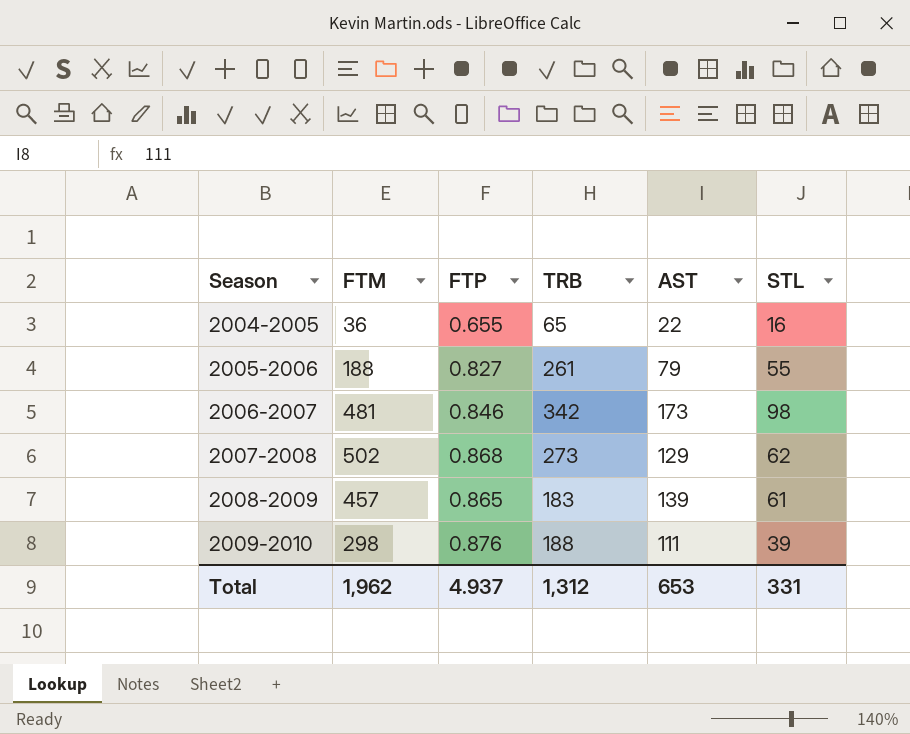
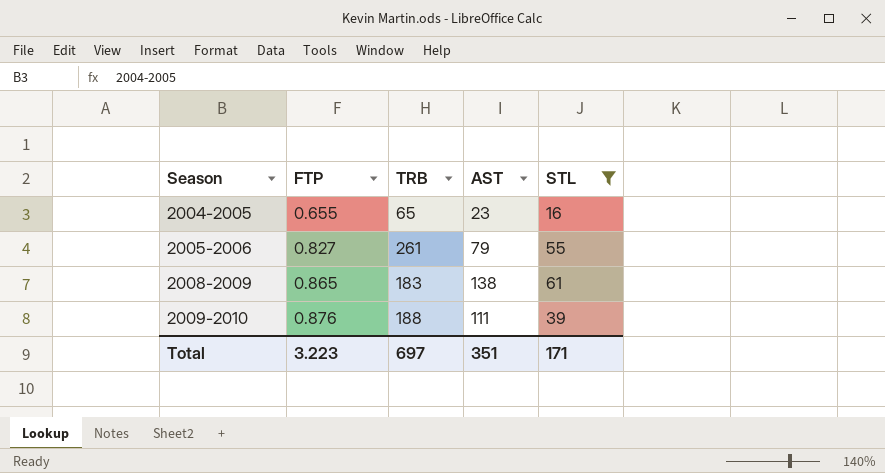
filter: none -> STL <= 61
column FTM | position: 2 -> none
2004-2005 | AST: 22 -> 23
2008-2009 | AST: 139 -> 138
Total | FTP: 4.937 -> 3.223
Total | TRB: 1,312 -> 697
Total | AST: 653 -> 351
Total | STL: 331 -> 171

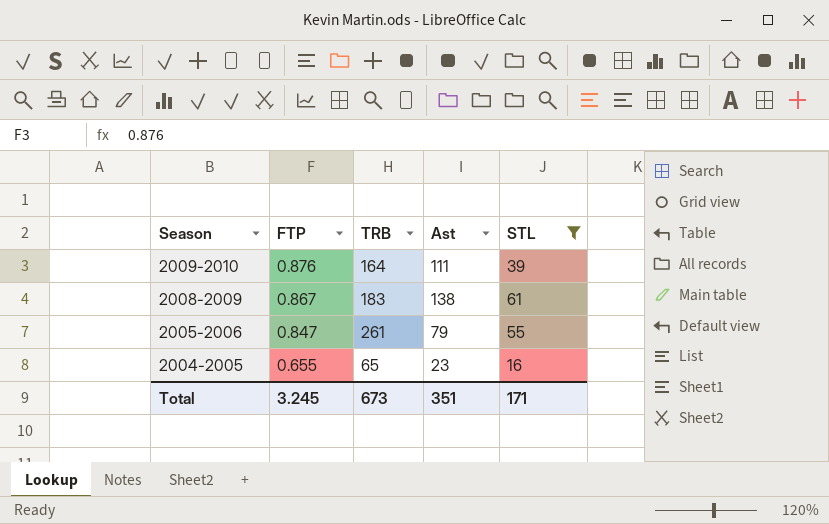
row order: Season ascending -> Season descending
column name: AST -> Ast
2009-2010 | TRB: 188 -> 164
2008-2009 | FTP: 0.865 -> 0.867
2005-2006 | FTP: 0.827 -> 0.847
Total | FTP: 3.223 -> 3.245
Total | TRB: 697 -> 673

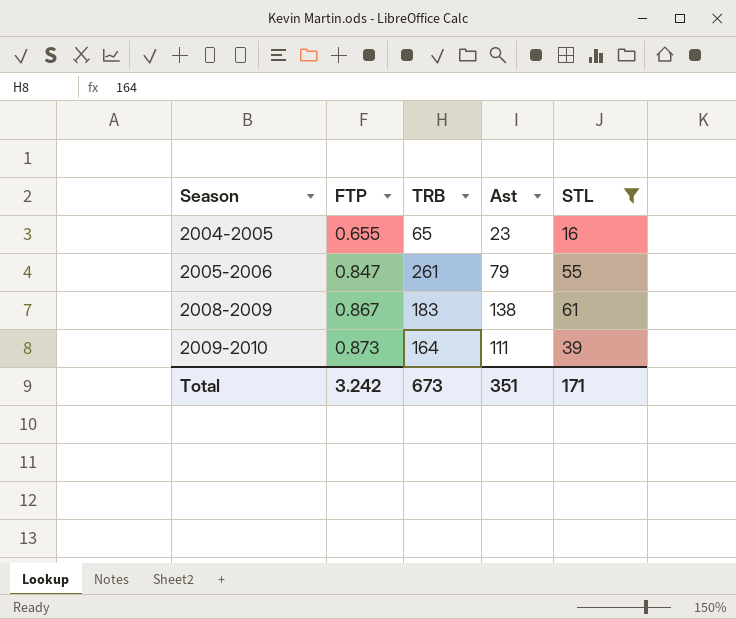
row order: Season descending -> Season ascending
2009-2010 | FTP: 0.876 -> 0.873
Total | FTP: 3.245 -> 3.242

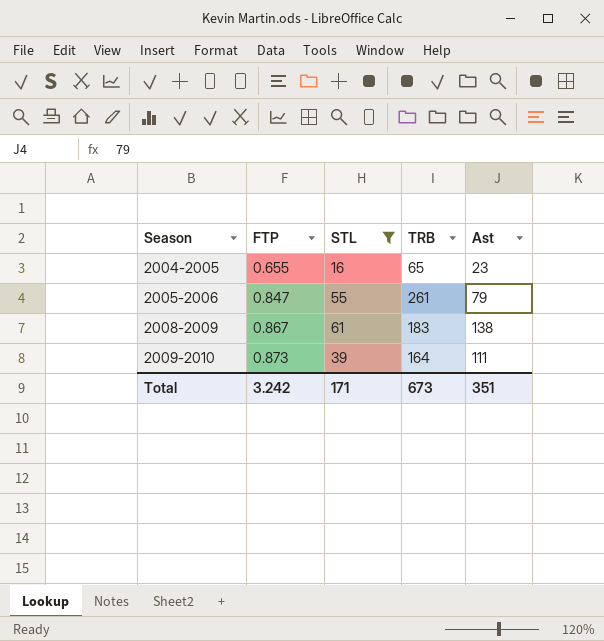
column STL | position: 5 -> 3

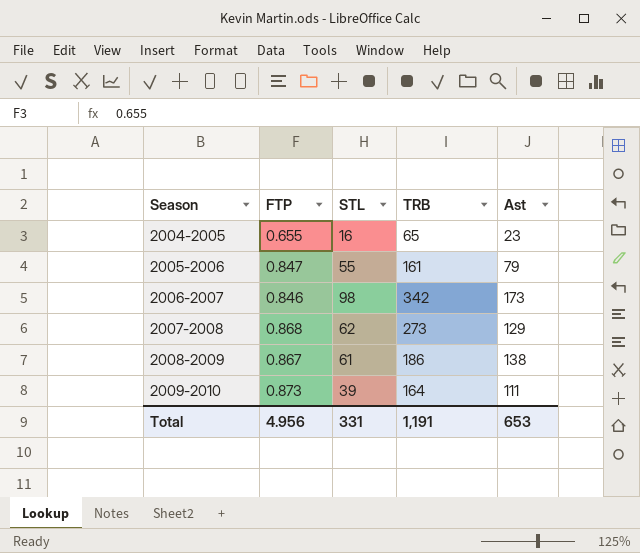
filter: STL <= 61 -> none
2005-2006 | TRB: 261 -> 161
2008-2009 | TRB: 183 -> 186
Total | FTP: 3.242 -> 4.956
Total | STL: 171 -> 331
Total | TRB: 673 -> 1,191
Total | Ast: 351 -> 653

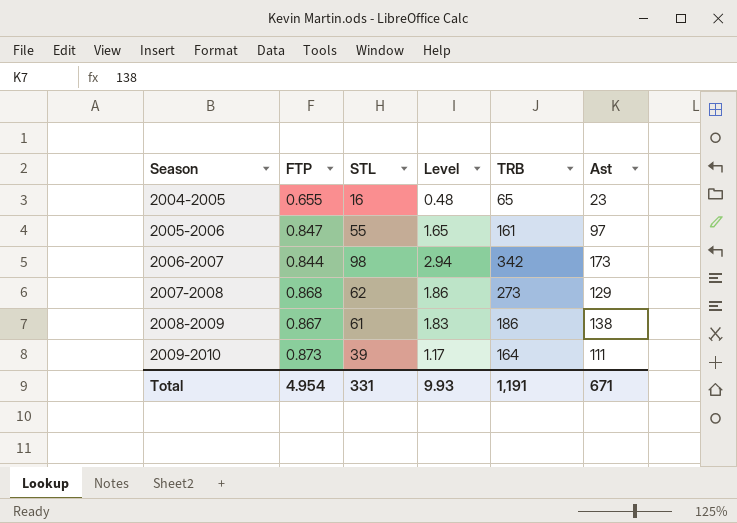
column Level | formula: none -> [STL] * 0.03
2005-2006 | Ast: 79 -> 97
2006-2007 | FTP: 0.846 -> 0.844
Total | FTP: 4.956 -> 4.954
Total | Ast: 653 -> 671

